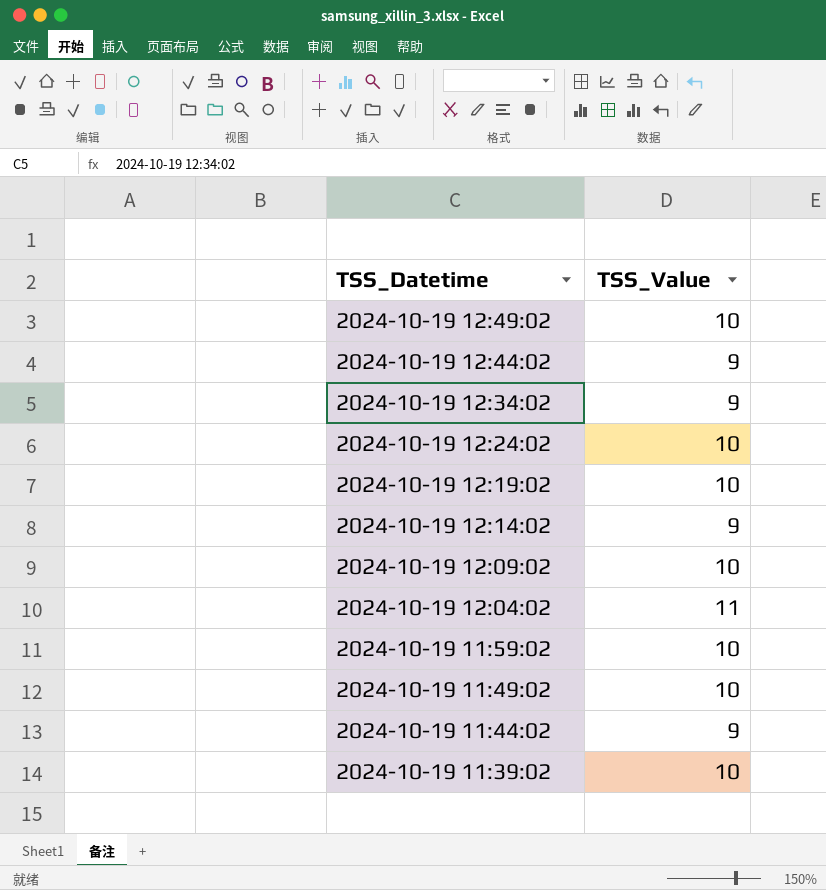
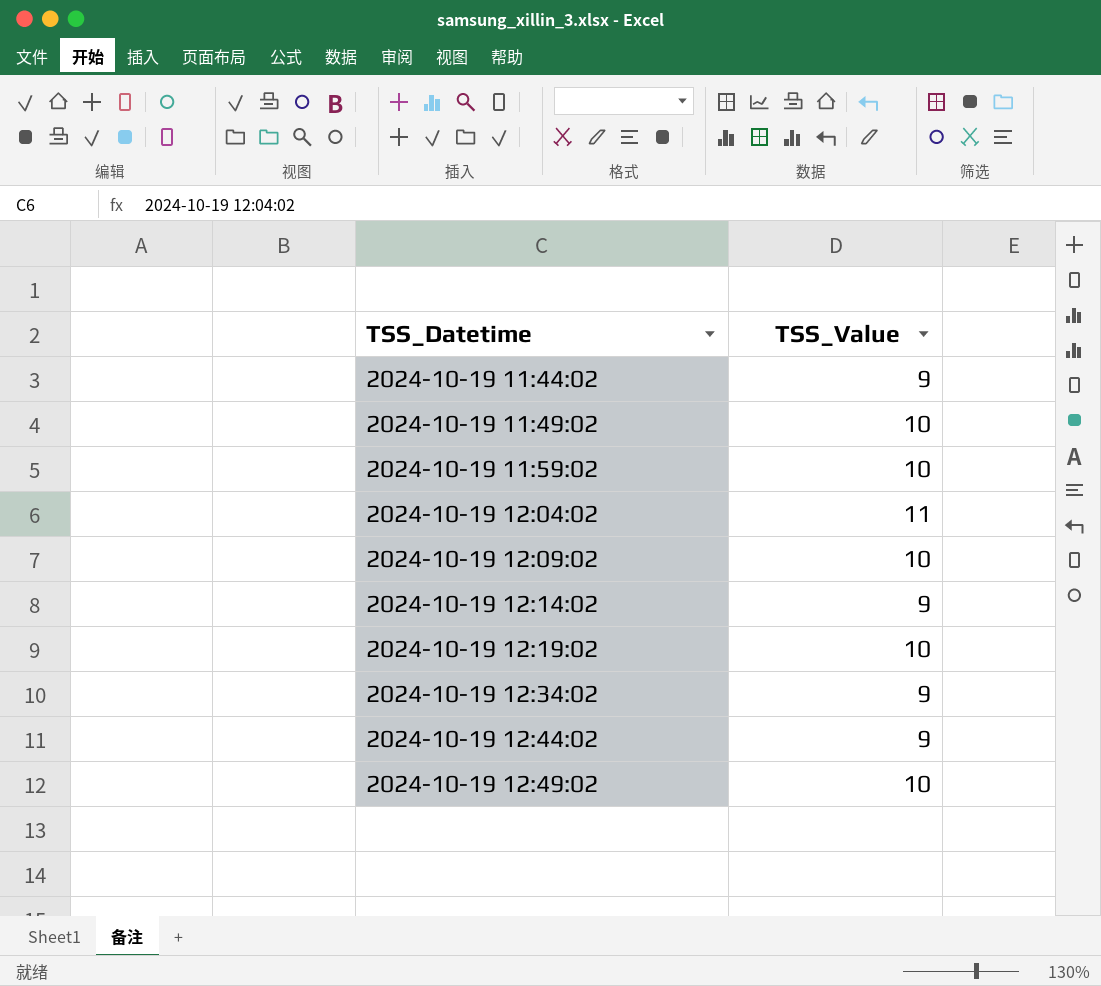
row order: TSS_Datetime descending -> TSS_Datetime ascending
row 2024-10-19 12:24:02: 10 -> none
row 2024-10-19 11:39:02: 10 -> none

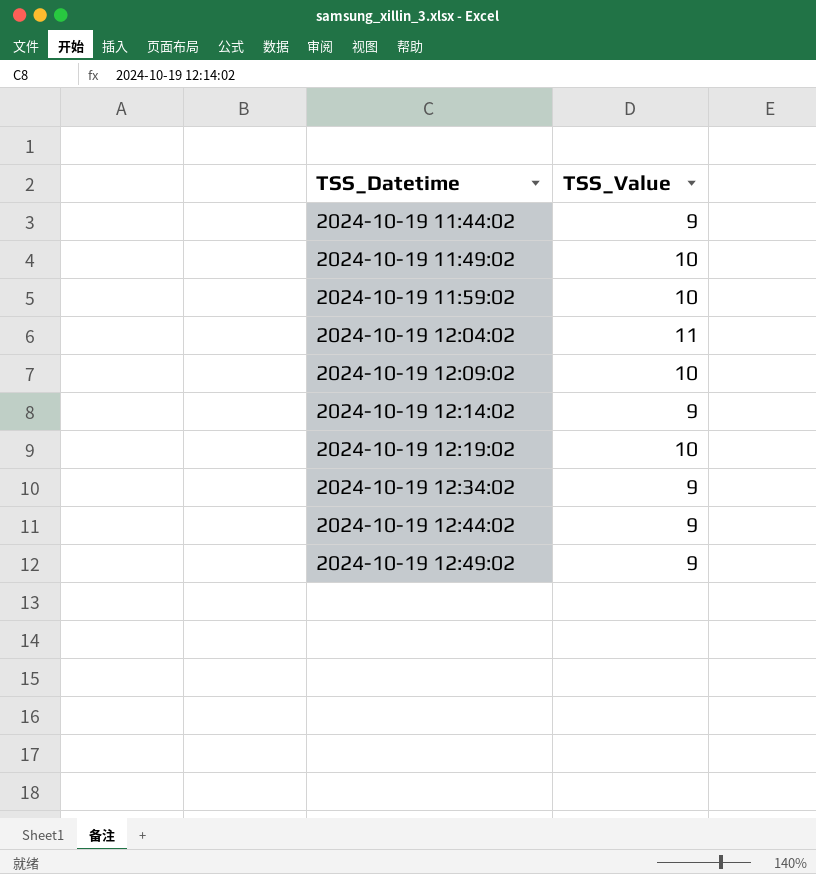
2024-10-19 12:49:02 | TSS_Value: 10 -> 9

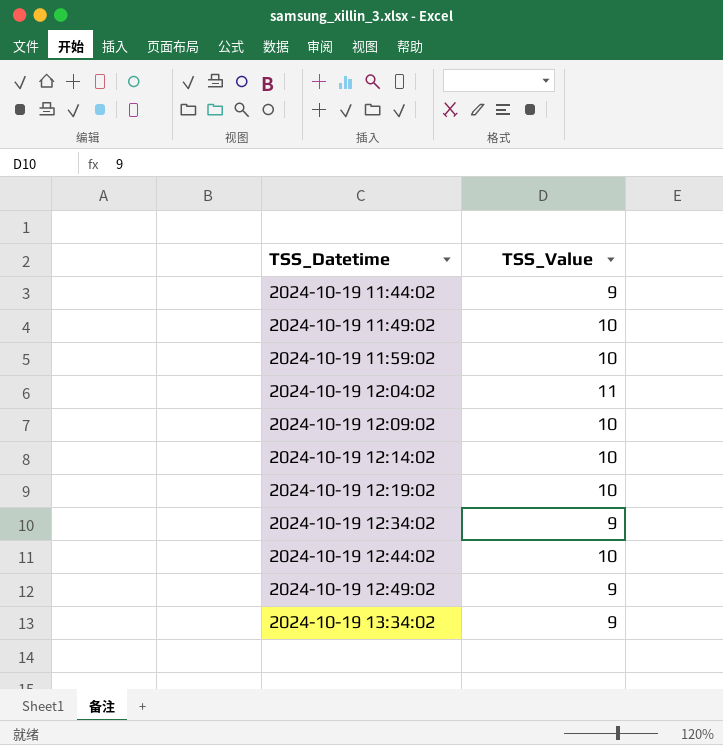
2024-10-19 12:14:02 | TSS_Value: 9 -> 10
2024-10-19 12:44:02 | TSS_Value: 9 -> 10
row 2024-10-19 13:34:02: none -> 9

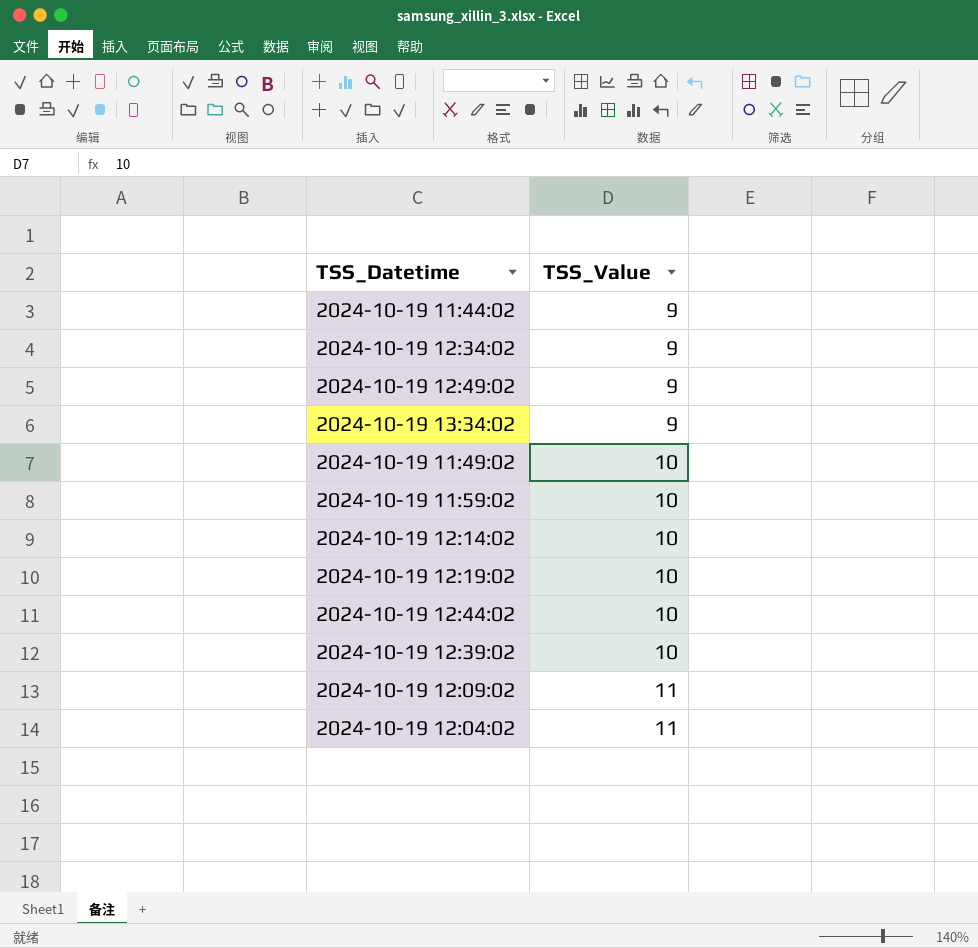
row order: TSS_Datetime ascending -> TSS_Value ascending
row 2024-10-19 12:39:02: none -> 10
2024-10-19 12:09:02 | TSS_Value: 10 -> 11

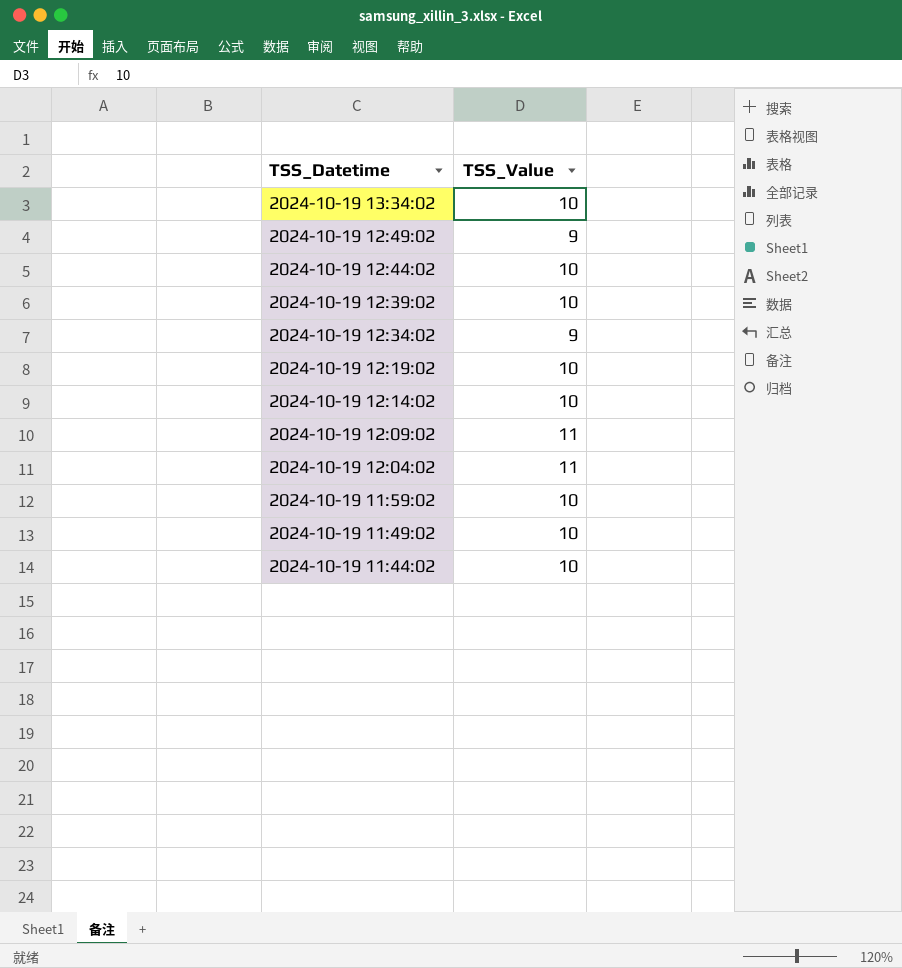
row order: TSS_Value ascending -> TSS_Datetime descending
2024-10-19 13:34:02 | TSS_Value: 9 -> 10
2024-10-19 11:44:02 | TSS_Value: 9 -> 10

